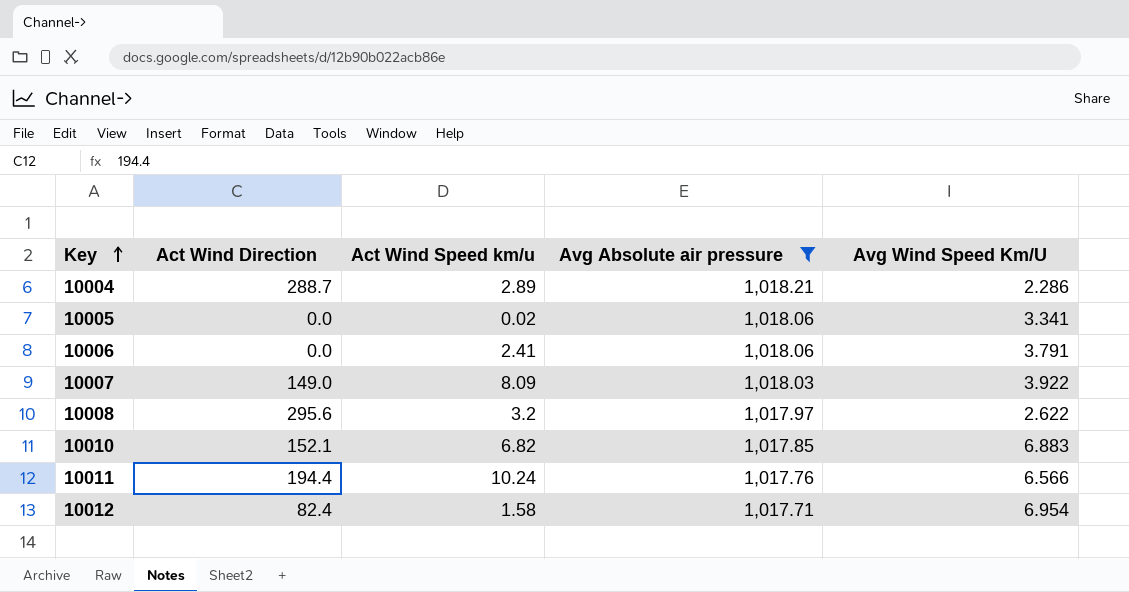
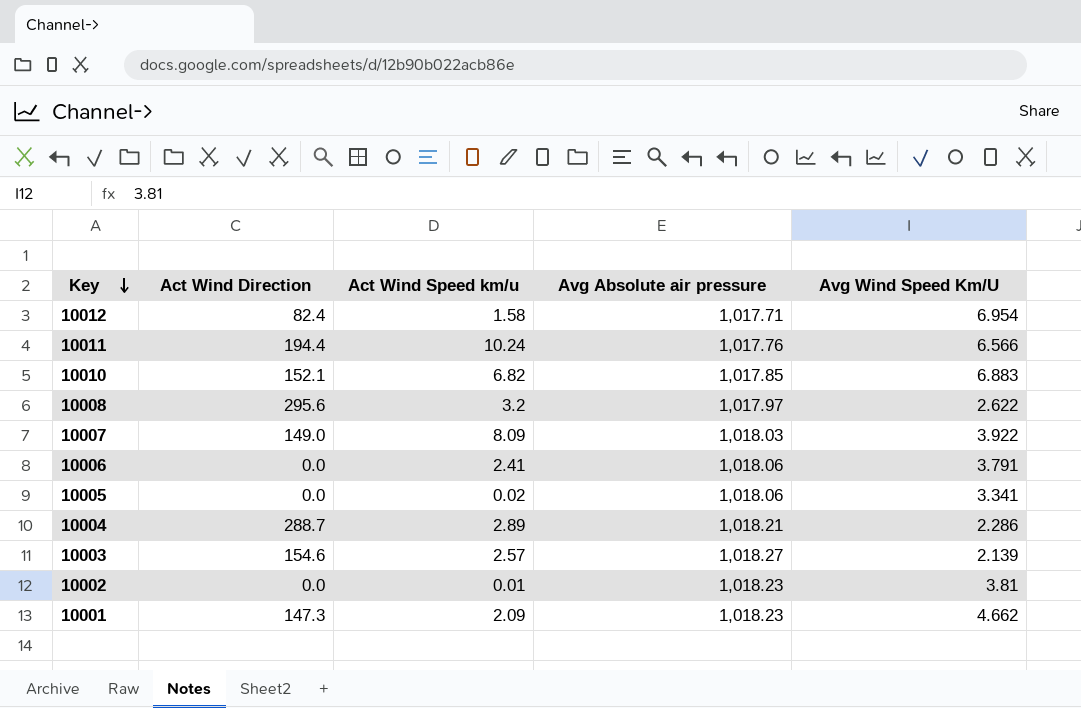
filter: Avg Absolute air pressure <= 1,018.21 -> none
row order: Key ascending -> Key descending

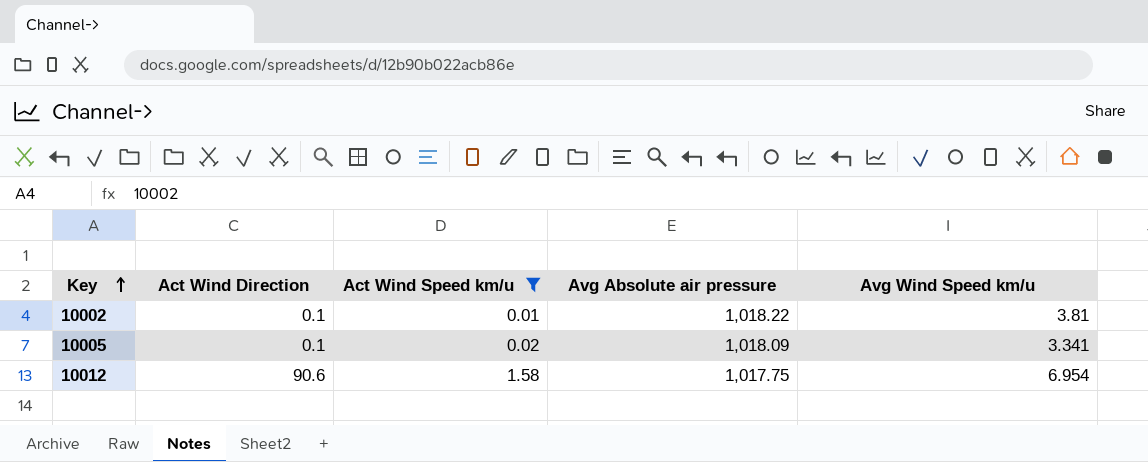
filter: none -> Act Wind Speed km/u <= 1.58
row order: Key descending -> Key ascending
column name: Avg Wind Speed Km/U -> Avg Wind Speed km/u
10002 | Act Wind Direction: 0.0 -> 0.1
10002 | Avg Absolute air pressure: 1,018.23 -> 1,018.22
10005 | Act Wind Direction: 0.0 -> 0.1
10005 | Avg Absolute air pressure: 1,018.06 -> 1,018.09
10012 | Act Wind Direction: 82.4 -> 90.6
10012 | Avg Absolute air pressure: 1,017.71 -> 1,017.75

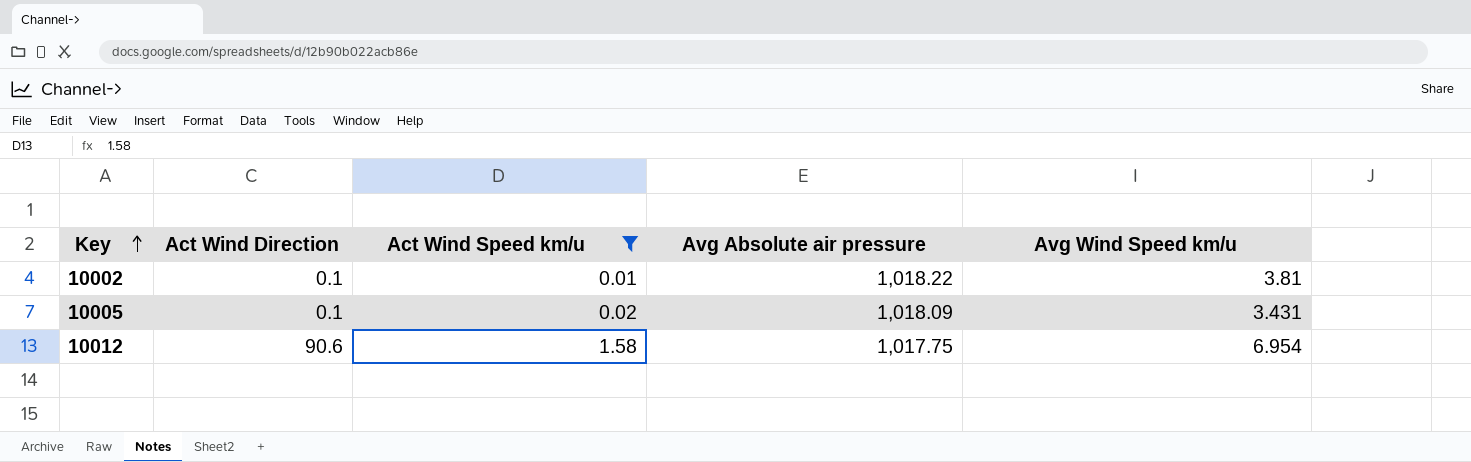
10005 | Avg Wind Speed km/u: 3.341 -> 3.431

